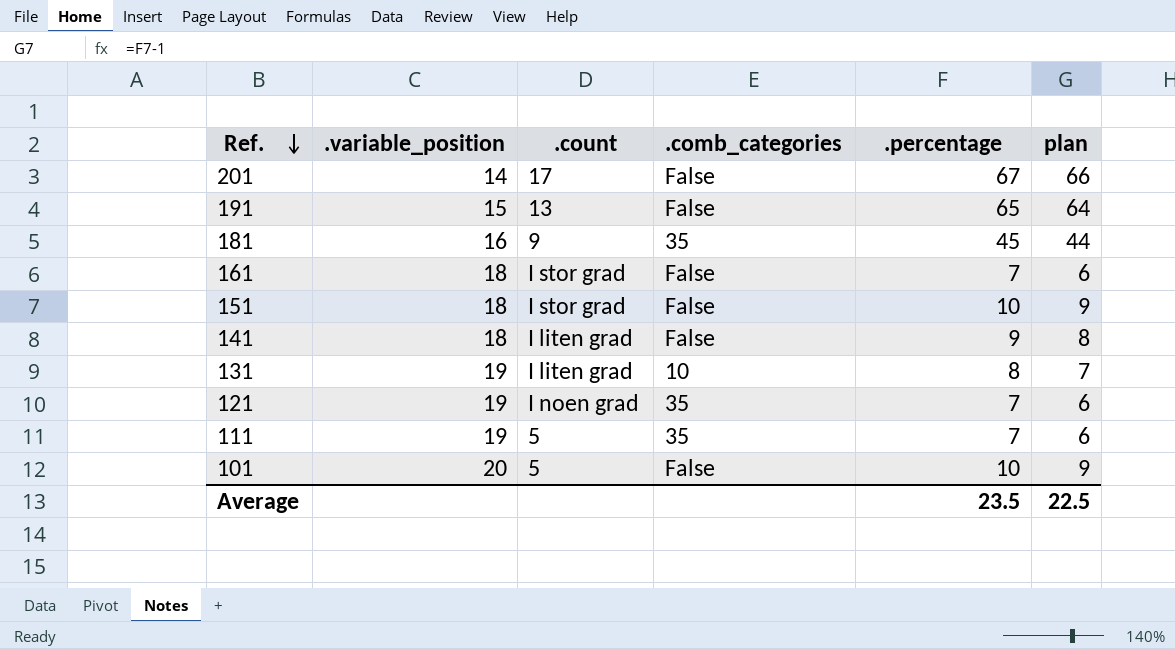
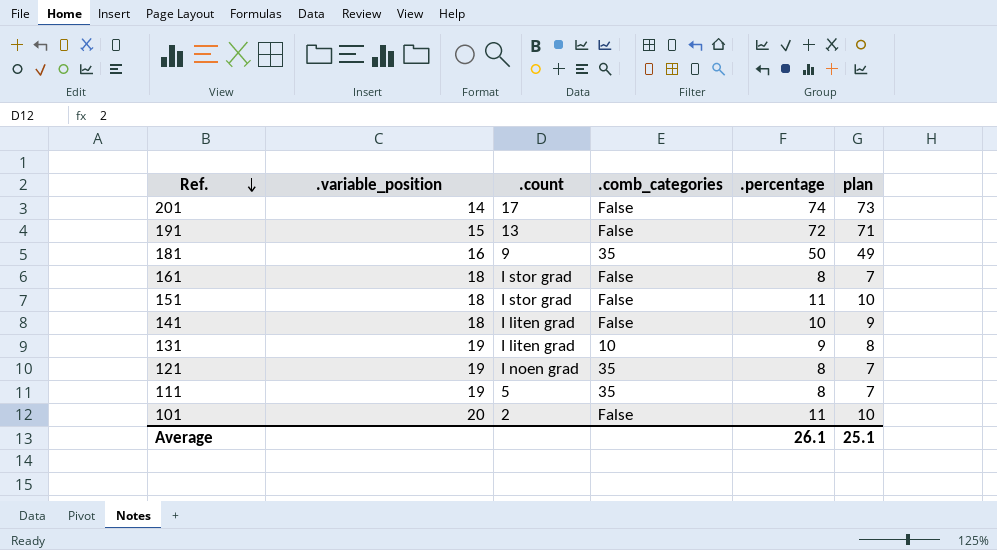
201 | .percentage: 67 -> 74
201 | plan: 66 -> 73
191 | .percentage: 65 -> 72
191 | plan: 64 -> 71
181 | .percentage: 45 -> 50
181 | plan: 44 -> 49
161 | .percentage: 7 -> 8
161 | plan: 6 -> 7
151 | .percentage: 10 -> 11
151 | plan: 9 -> 10
141 | .percentage: 9 -> 10
141 | plan: 8 -> 9
131 | .percentage: 8 -> 9
131 | plan: 7 -> 8
121 | .percentage: 7 -> 8
121 | plan: 6 -> 7
111 | .percentage: 7 -> 8
111 | plan: 6 -> 7
101 | .count: 5 -> 2
101 | .percentage: 10 -> 11
101 | plan: 9 -> 10
Average | .percentage: 23.5 -> 26.1
Average | plan: 22.5 -> 25.1

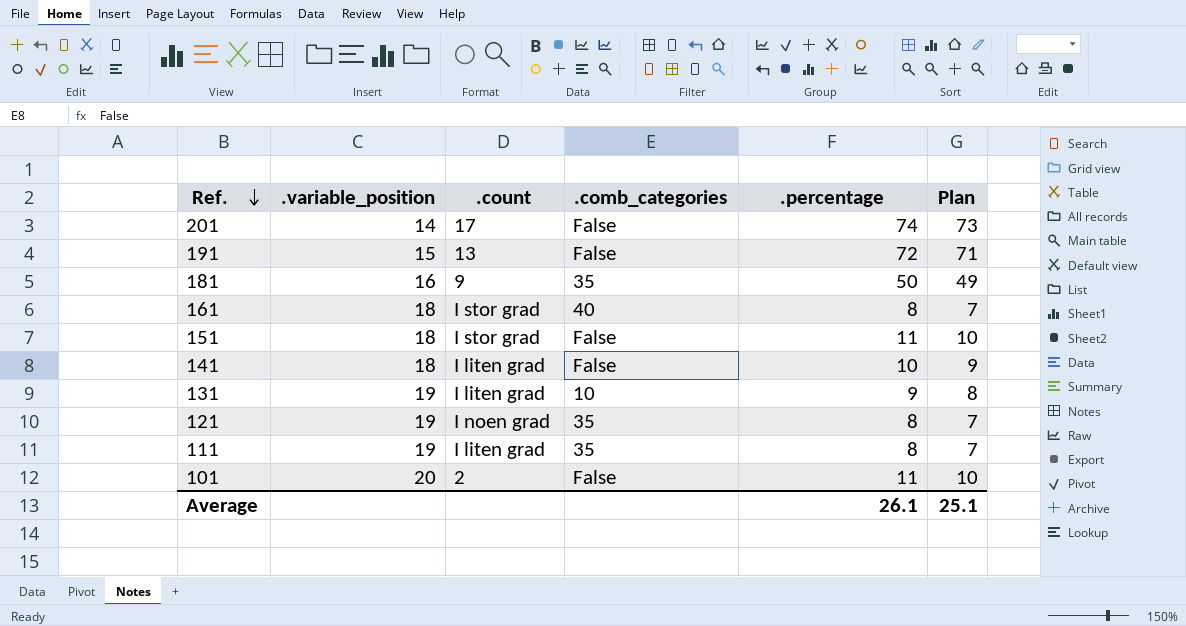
column name: plan -> Plan
161 | .comb_categories: False -> 40
111 | .count: 5 -> I liten grad

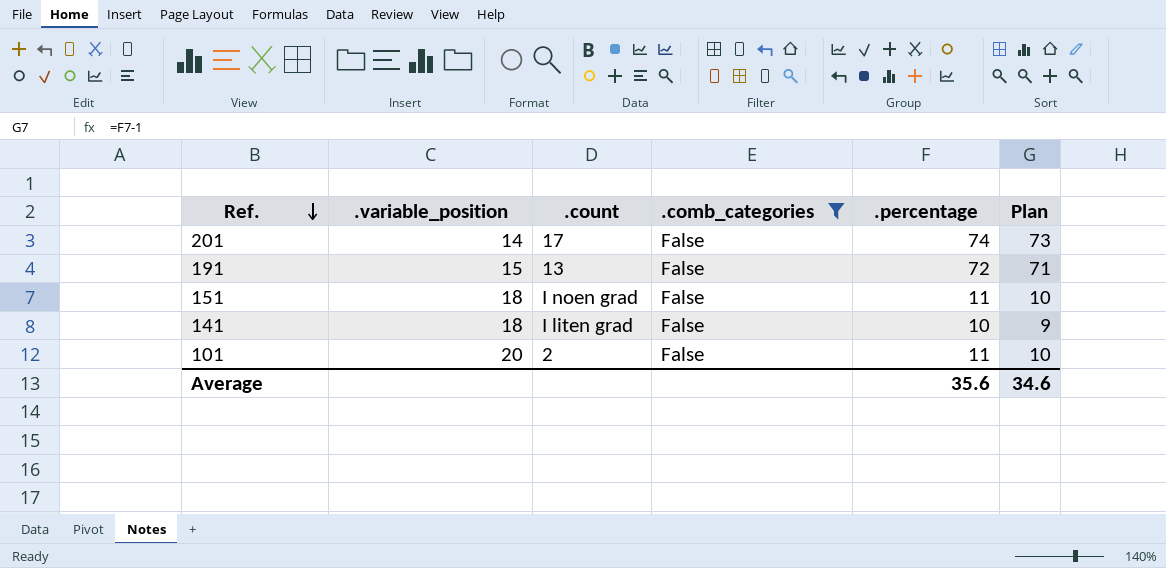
filter: none -> .comb_categories = False
151 | .count: I stor grad -> I noen grad
Average | .percentage: 26.1 -> 35.6
Average | Plan: 25.1 -> 34.6

